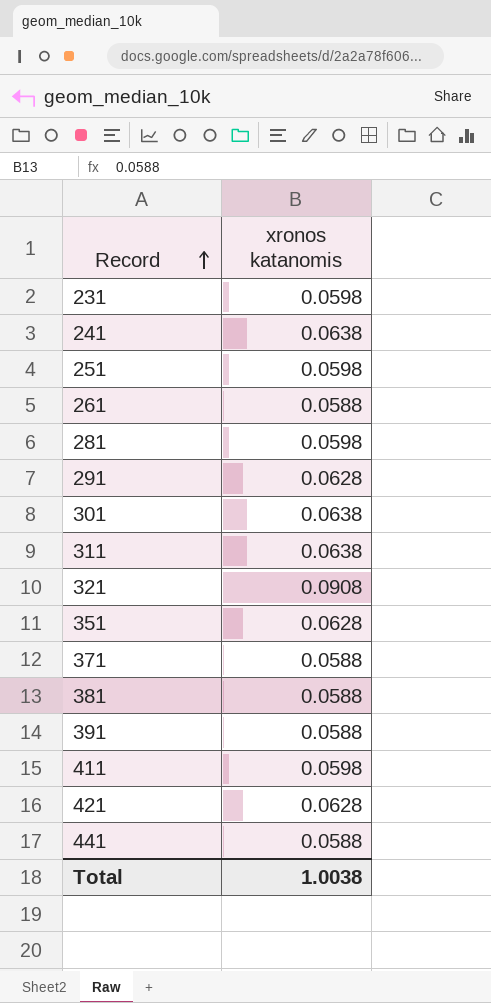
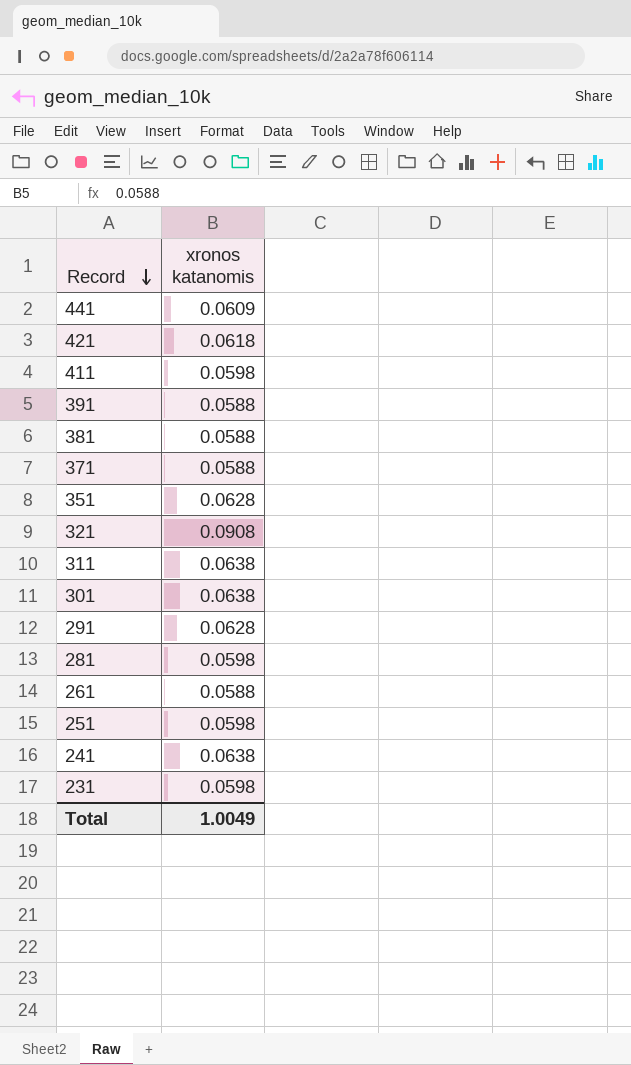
row order: Record ascending -> Record descending
441 | xronos katanomis: 0.0588 -> 0.0609
421 | xronos katanomis: 0.0628 -> 0.0618
Total | xronos katanomis: 1.0038 -> 1.0049

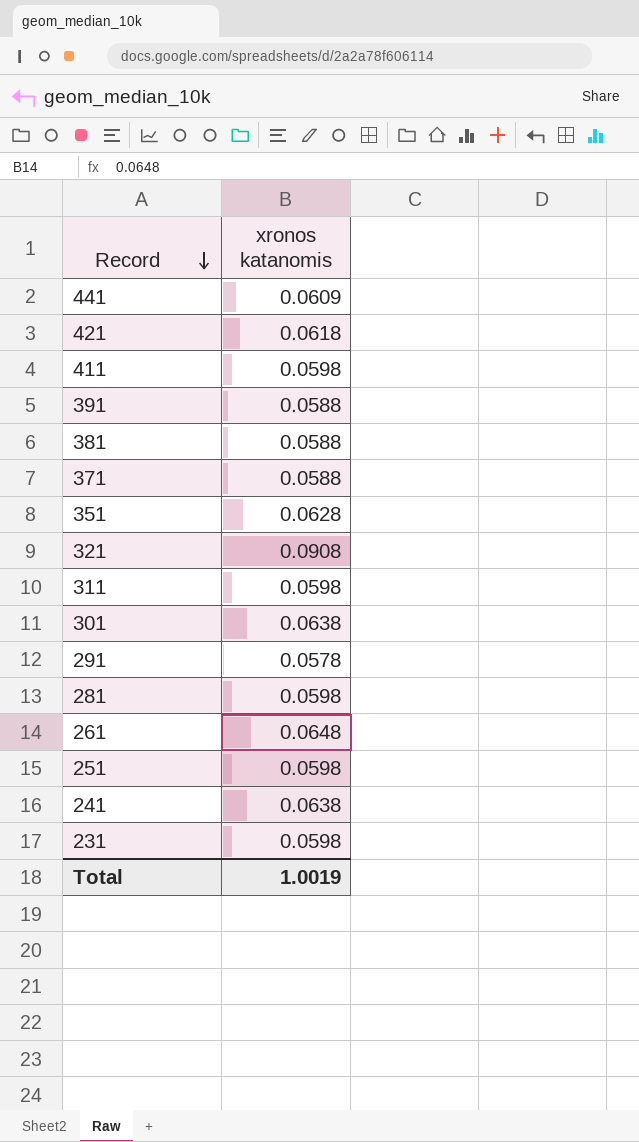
311 | xronos katanomis: 0.0638 -> 0.0598
291 | xronos katanomis: 0.0628 -> 0.0578
261 | xronos katanomis: 0.0588 -> 0.0648
Total | xronos katanomis: 1.0049 -> 1.0019

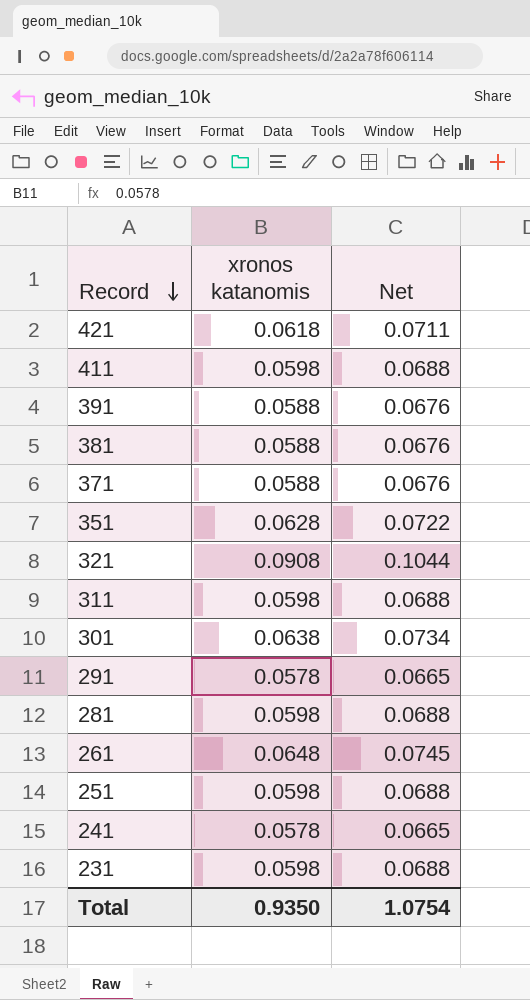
column Net | formula: none -> [xronos katanomis] * 1.15
row 441: 0.0609 -> none
241 | xronos katanomis: 0.0638 -> 0.0578
Total | xronos katanomis: 1.0019 -> 0.9350

